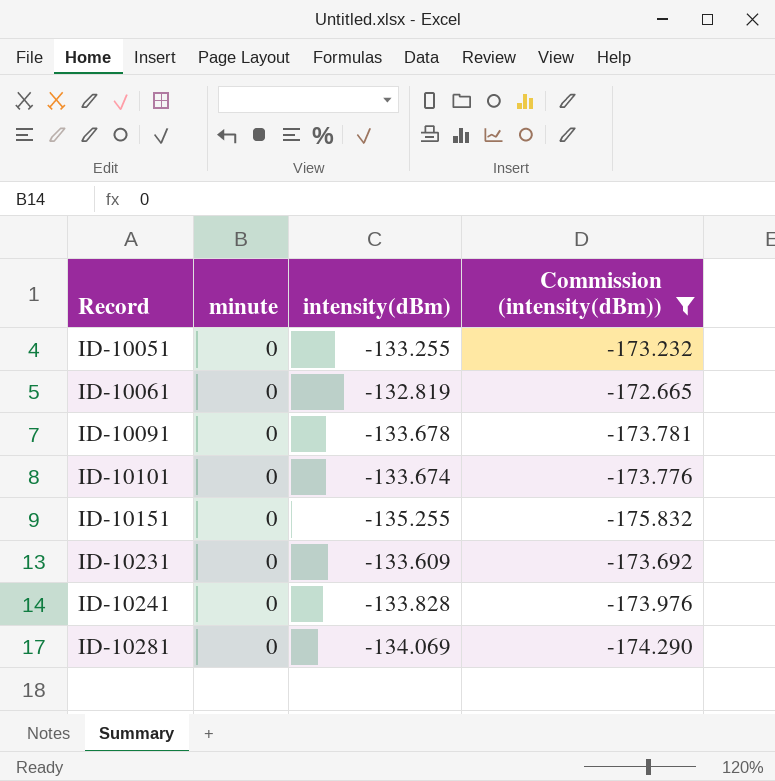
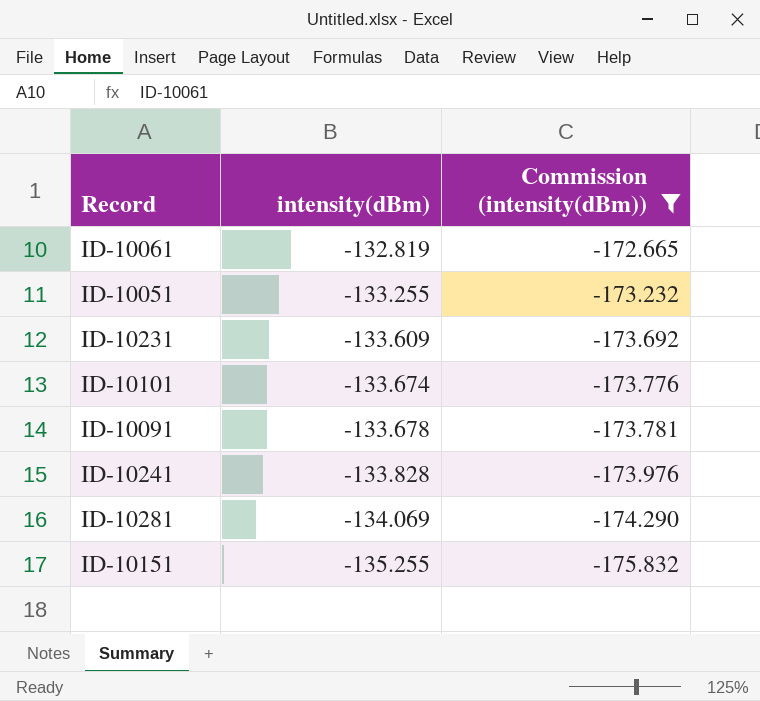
row order: Record ascending -> intensity(dBm) descending
column minute | position: 2 -> none

